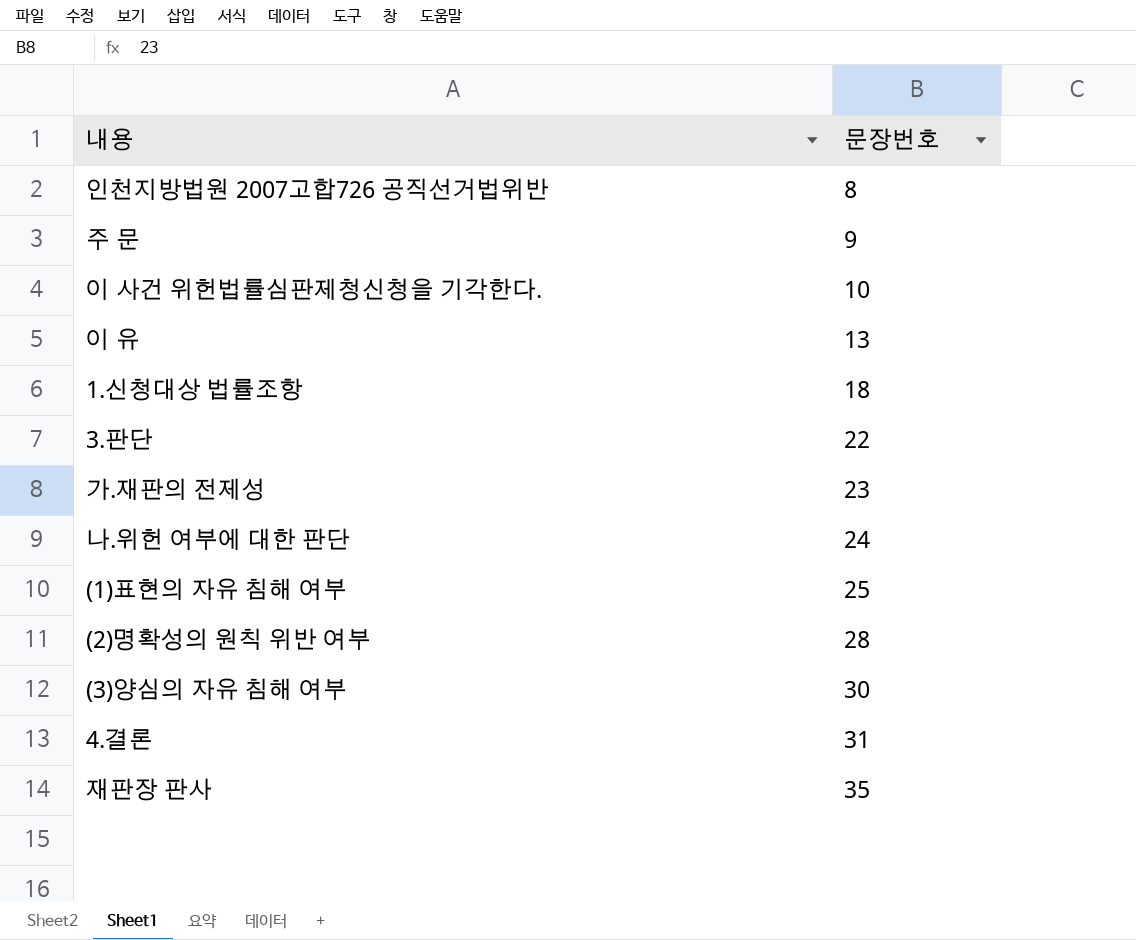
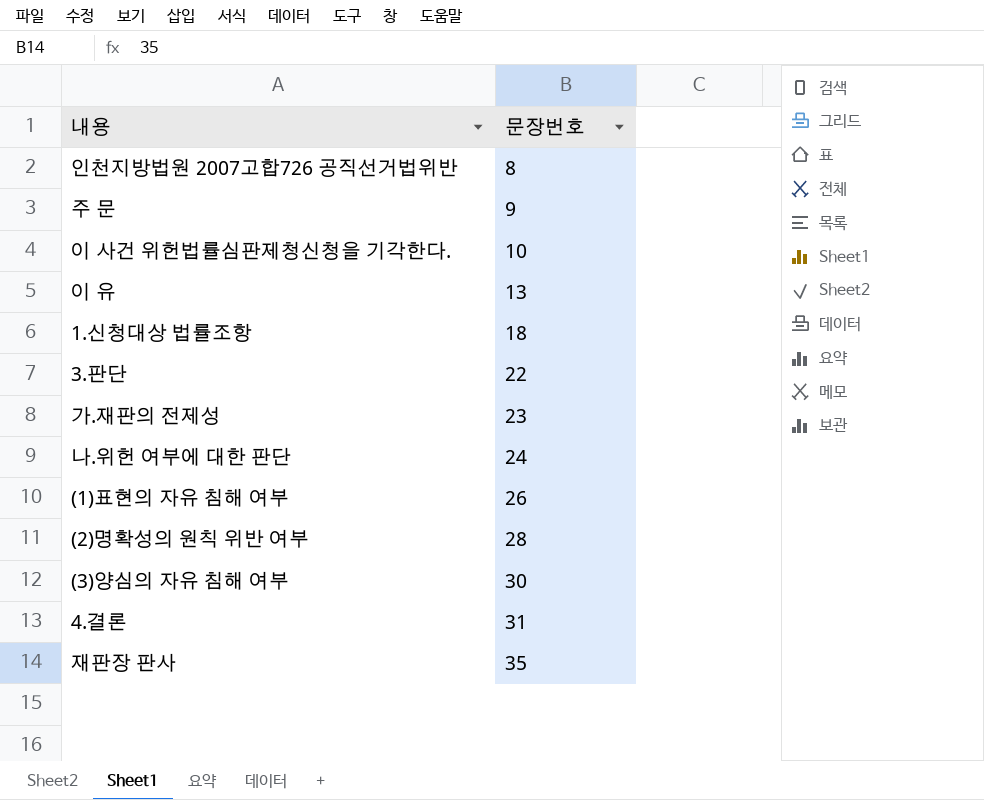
(1)표현의 자유 침해 여부 | 문장번호: 25 -> 26

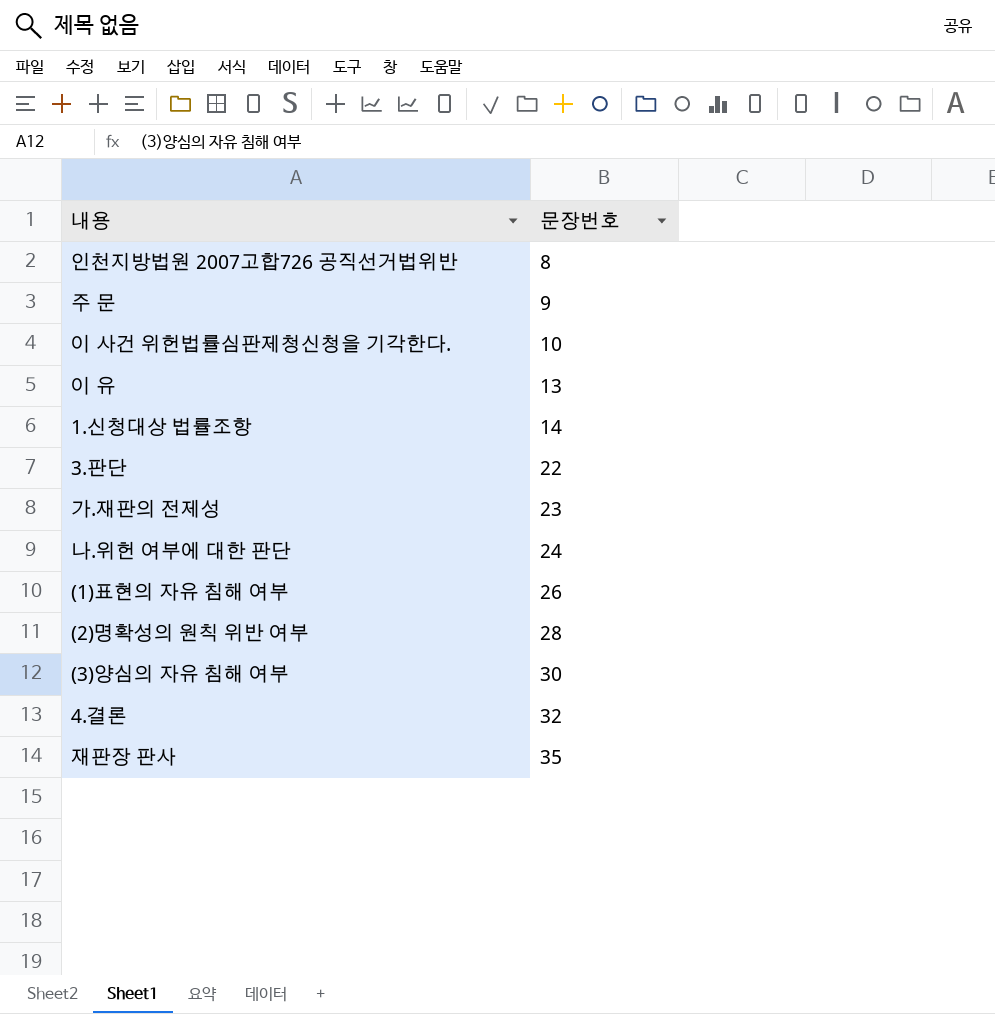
1.신청대상 법률조항 | 문장번호: 18 -> 14
4.결론 | 문장번호: 31 -> 32

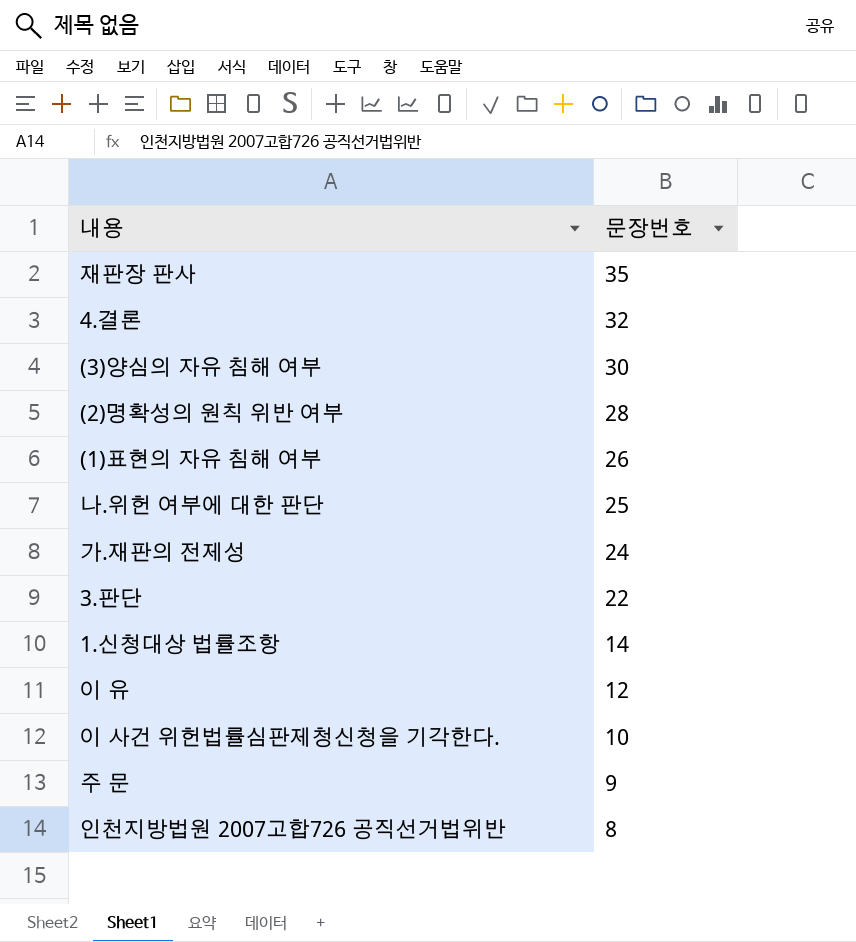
row order: 문장번호 ascending -> 문장번호 descending
나.위헌 여부에 대한 판단 | 문장번호: 24 -> 25
가.재판의 전제성 | 문장번호: 23 -> 24
이 유 | 문장번호: 13 -> 12

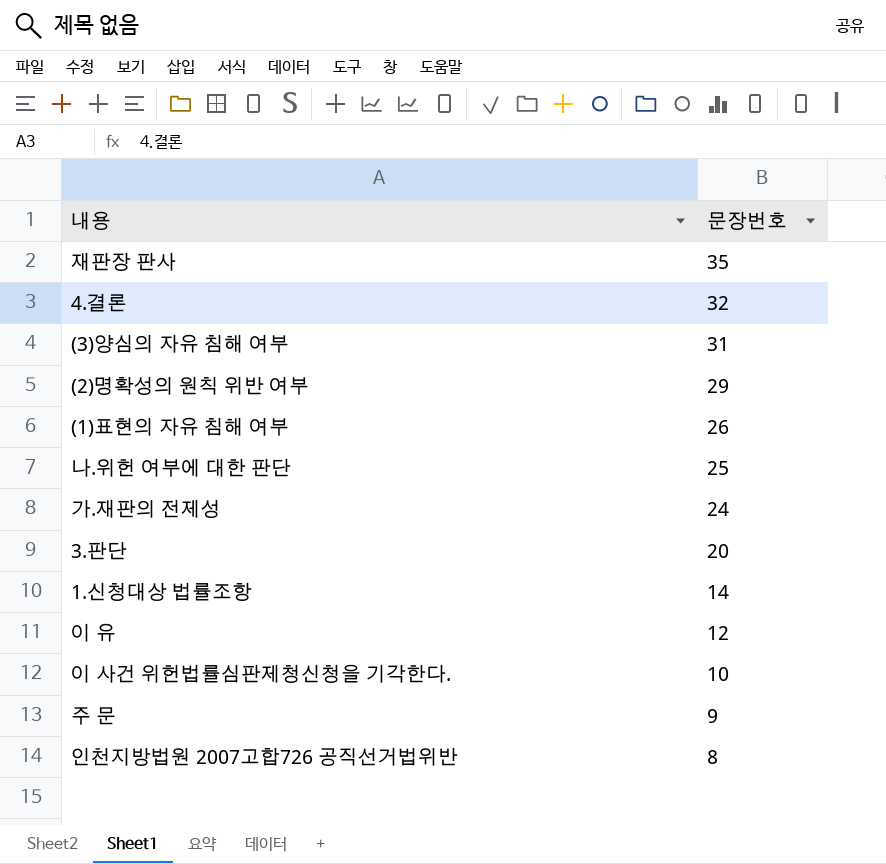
(3)양심의 자유 침해 여부 | 문장번호: 30 -> 31
(2)명확성의 원칙 위반 여부 | 문장번호: 28 -> 29
3.판단 | 문장번호: 22 -> 20

